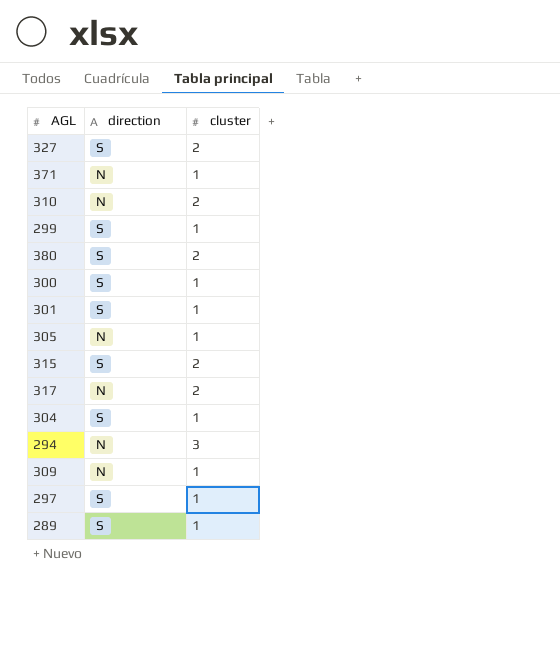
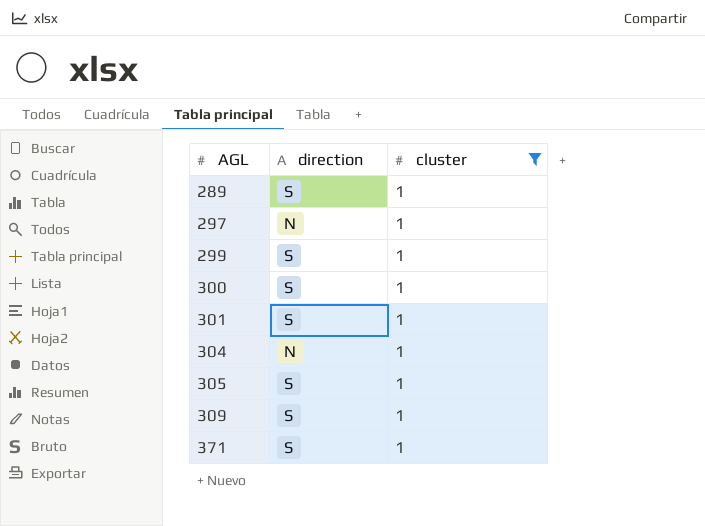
filter: none -> cluster = 1
row order: none -> AGL ascending
297 | direction: S -> N
304 | direction: S -> N
305 | direction: N -> S
309 | direction: N -> S
371 | direction: N -> S

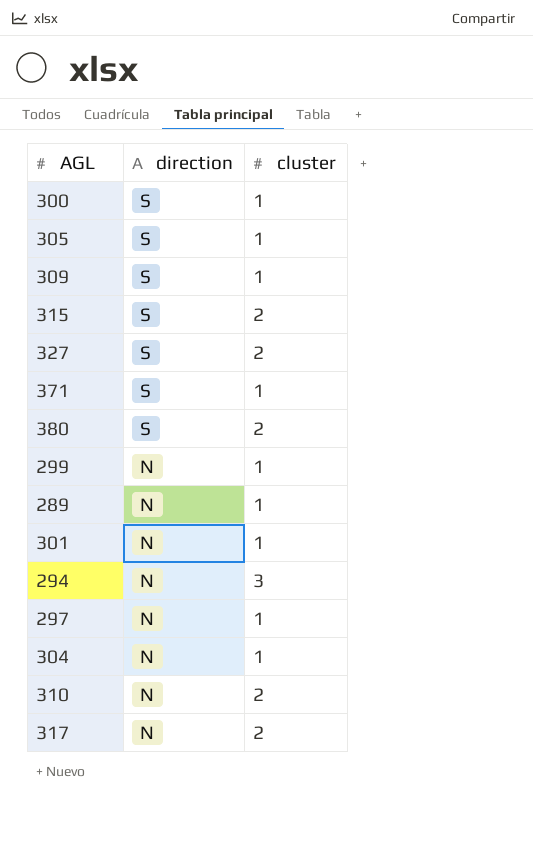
filter: cluster = 1 -> none
row order: AGL ascending -> direction descending
299 | direction: S -> N
289 | direction: S -> N
301 | direction: S -> N

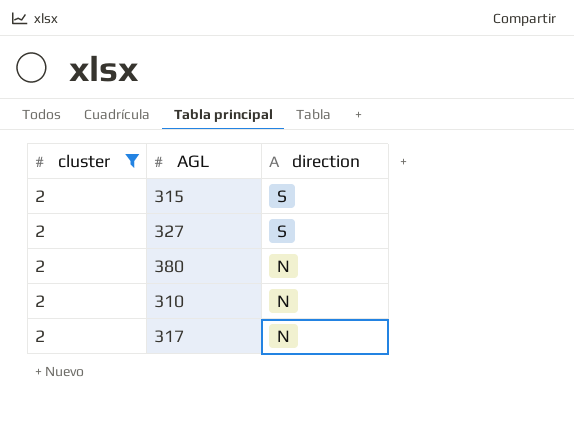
filter: none -> cluster = 2
column cluster | position: 3 -> 1
380 | direction: S -> N

